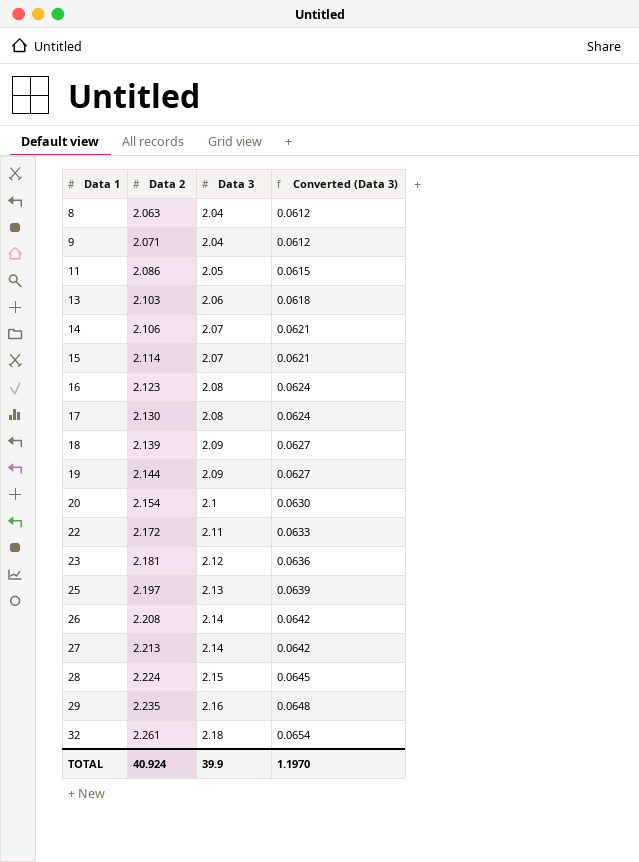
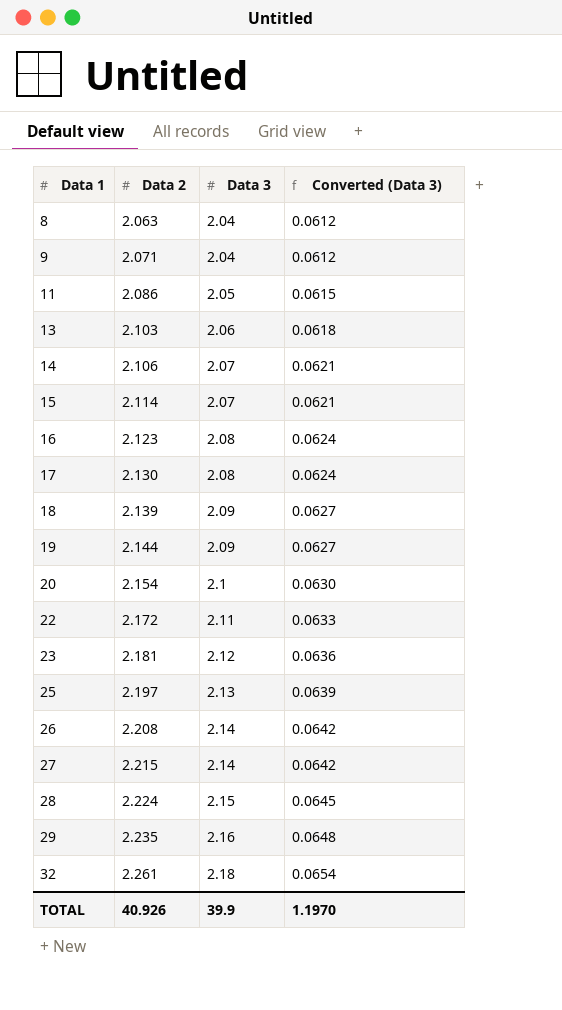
27 | Data 2: 2.213 -> 2.215
TOTAL | Data 2: 40.924 -> 40.926

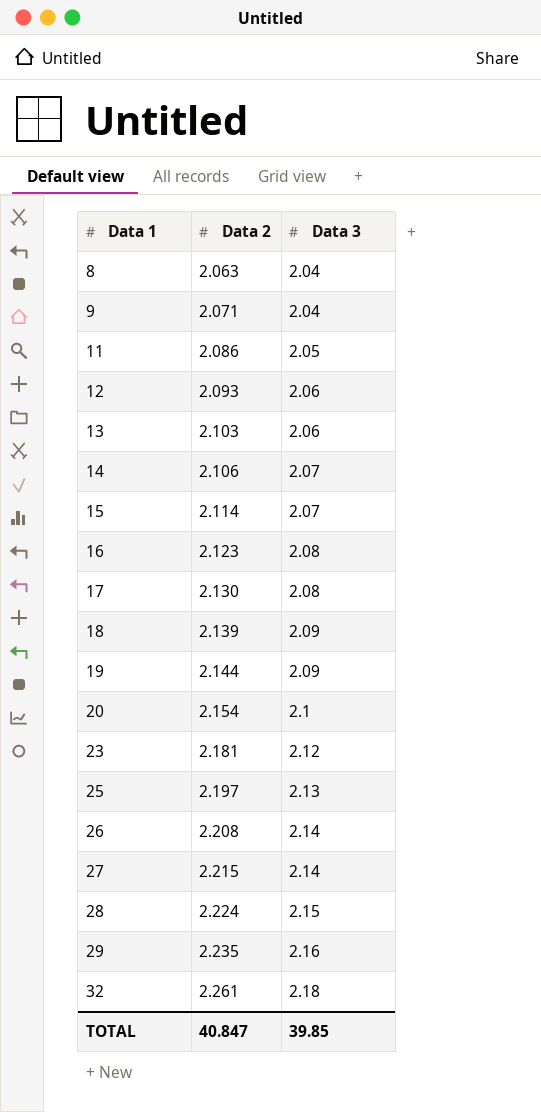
column Converted (Data 3) | formula: [Data 3] * 0.03 -> none
row 22: 2.172 | 2.11 | 0.0633 -> none
row 12: none -> 2.093 | 2.06
TOTAL | Data 2: 40.926 -> 40.847
TOTAL | Data 3: 39.9 -> 39.85

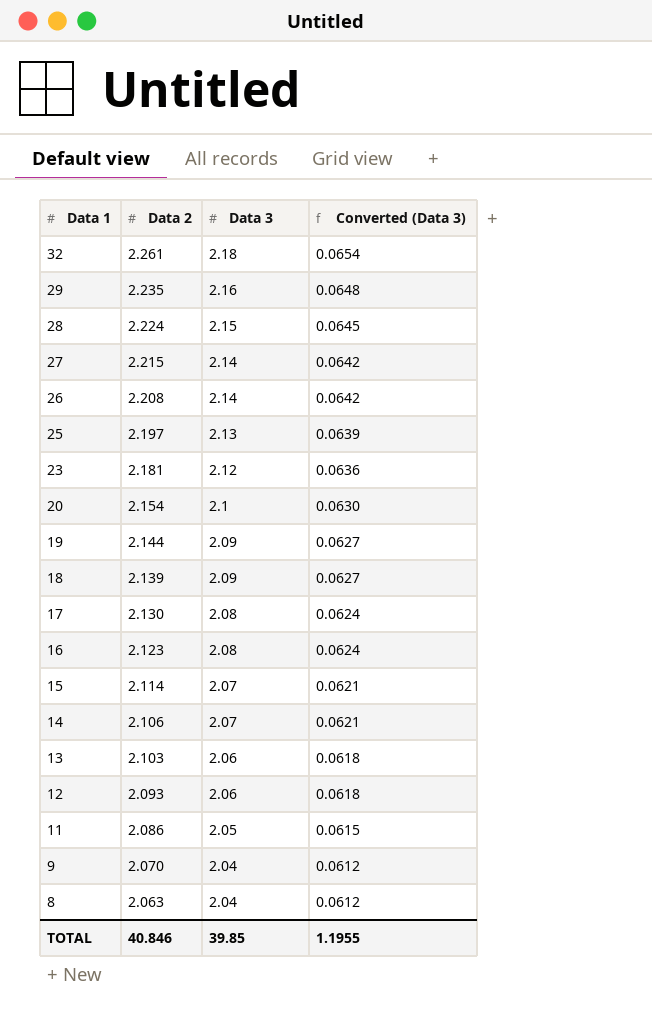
row order: Data 1 ascending -> Data 1 descending
column Converted (Data 3) | formula: none -> [Data 3] * 0.03
9 | Data 2: 2.071 -> 2.070
TOTAL | Data 2: 40.847 -> 40.846

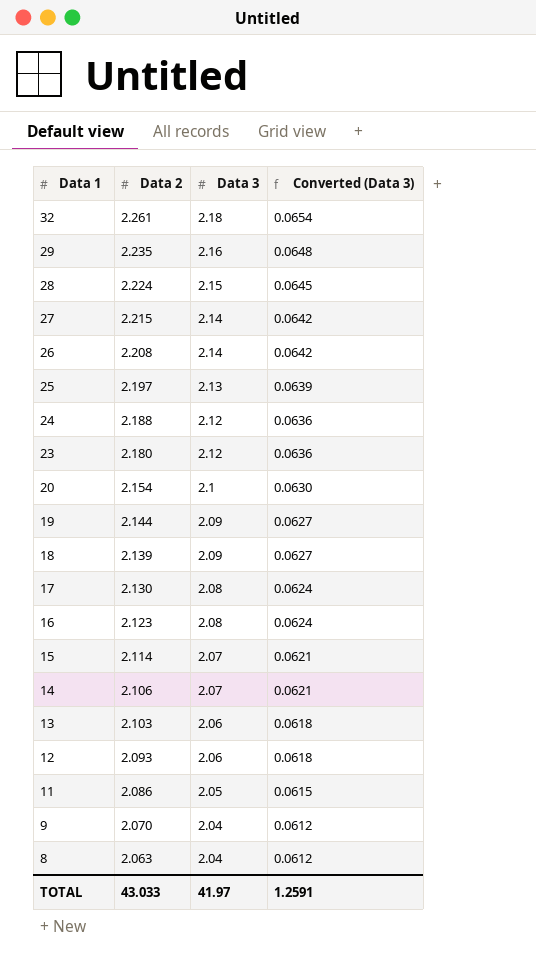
row 24: none -> 2.188 | 2.12 | 0.0636
23 | Data 2: 2.181 -> 2.180
TOTAL | Data 2: 40.846 -> 43.033
TOTAL | Data 3: 39.85 -> 41.97
TOTAL | Converted (Data 3): 1.1955 -> 1.2591

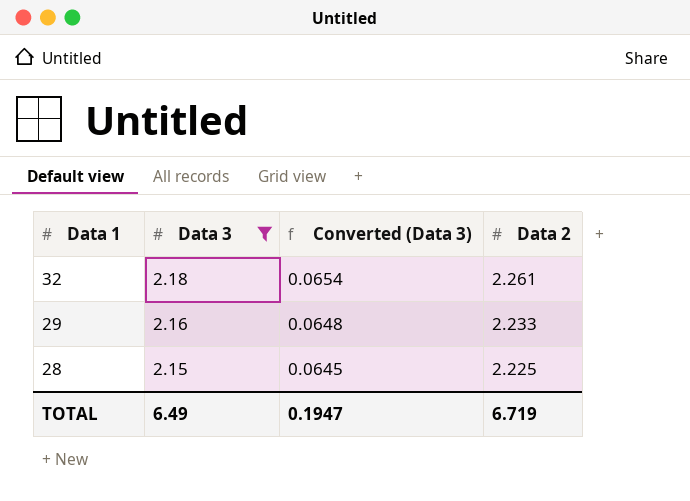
filter: none -> Data 3 >= 2.15
column Data 2 | position: 2 -> 4
29 | Data 2: 2.235 -> 2.233
28 | Data 2: 2.224 -> 2.225
TOTAL | Data 3: 41.97 -> 6.49
TOTAL | Converted (Data 3): 1.2591 -> 0.1947
TOTAL | Data 2: 43.033 -> 6.719

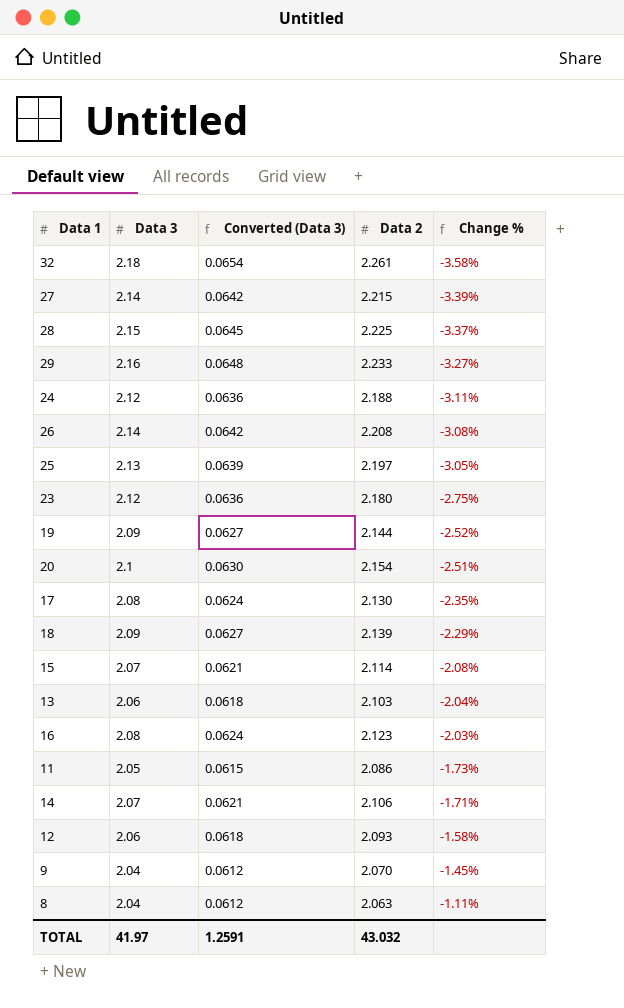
filter: Data 3 >= 2.15 -> none
row order: Data 1 descending -> Change % ascending
column Change % | formula: none -> ([Data 3] - [Data 2]) / [Data 2]
TOTAL | Data 3: 6.49 -> 41.97
TOTAL | Converted (Data 3): 0.1947 -> 1.2591
TOTAL | Data 2: 6.719 -> 43.032

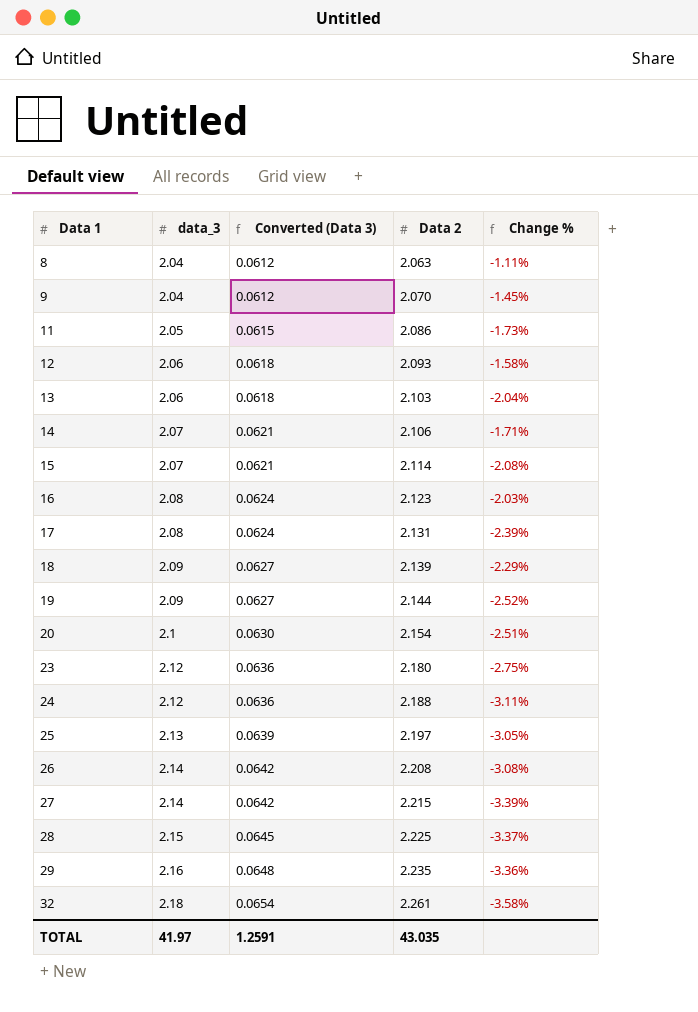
row order: Change % ascending -> Data 1 ascending
column name: Data 3 -> data_3
17 | Data 2: 2.130 -> 2.131
17 | Change %: -2.35% -> -2.39%
29 | Data 2: 2.233 -> 2.235
29 | Change %: -3.27% -> -3.36%
TOTAL | Data 2: 43.032 -> 43.035

